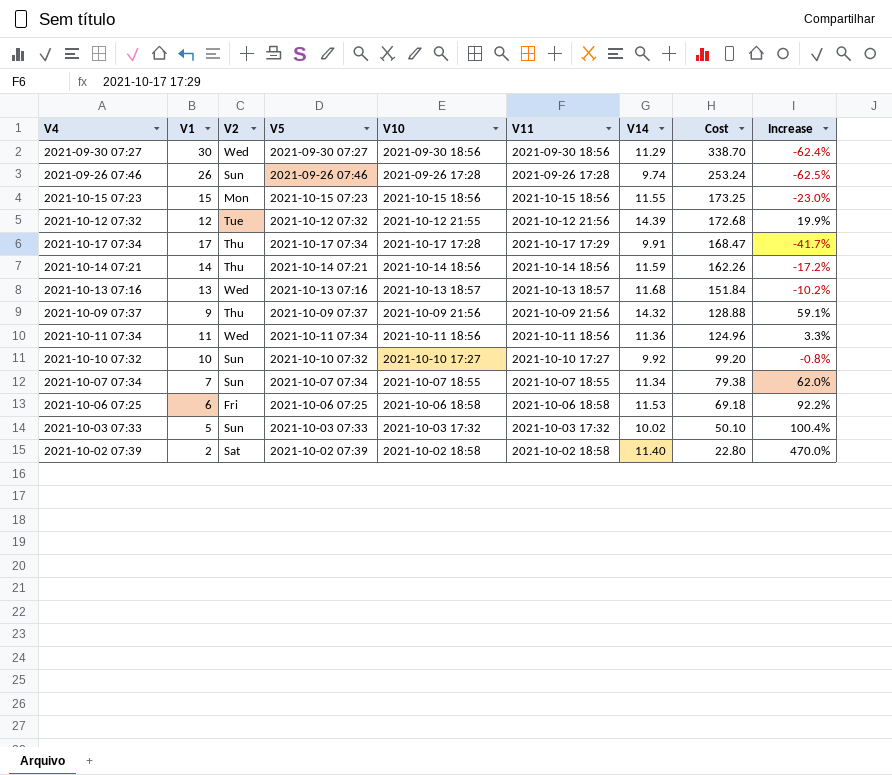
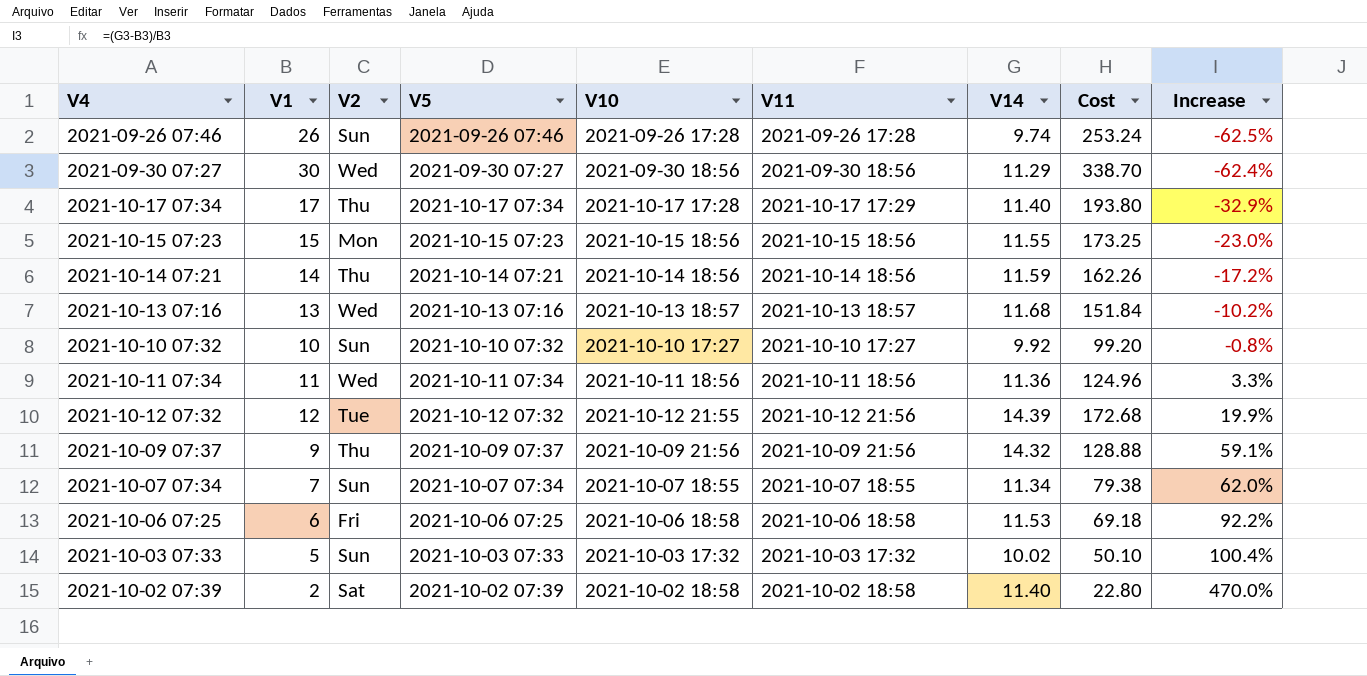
row order: Cost descending -> Increase ascending
2021-10-17 07:34 | V14: 9.91 -> 11.40
2021-10-17 07:34 | Cost: 168.47 -> 193.80
2021-10-17 07:34 | Increase: -41.7% -> -32.9%

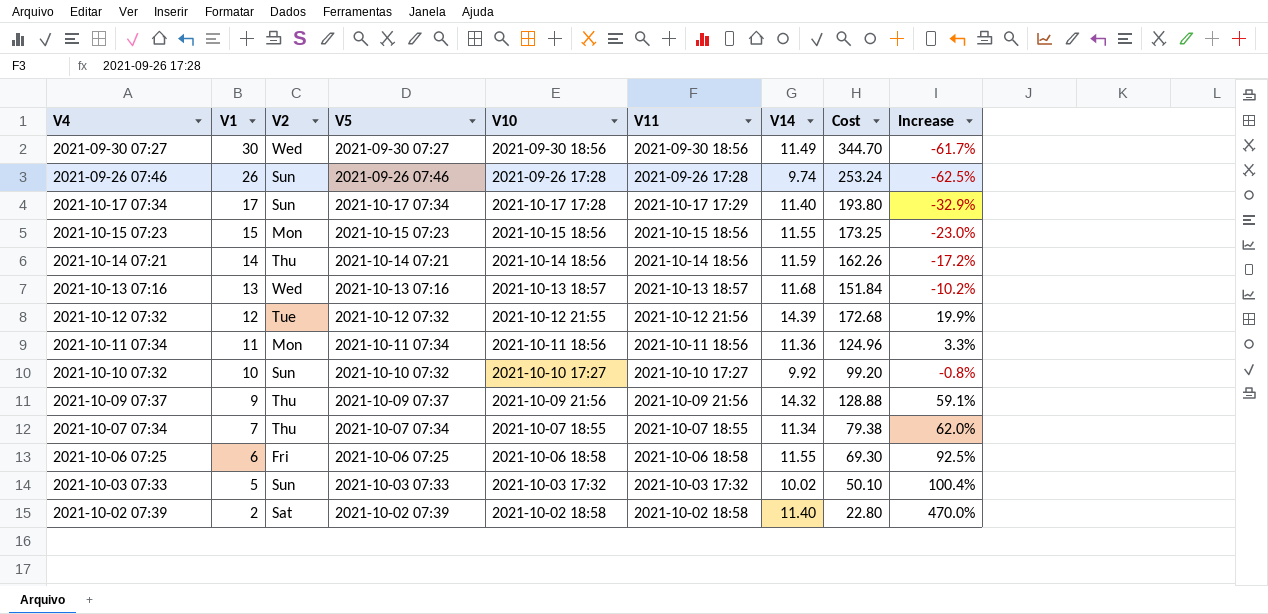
row order: Increase ascending -> V1 descending
2021-09-30 07:27 | V14: 11.29 -> 11.49
2021-09-30 07:27 | Cost: 338.70 -> 344.70
2021-09-30 07:27 | Increase: -62.4% -> -61.7%
2021-10-17 07:34 | V2: Thu -> Sun
2021-10-11 07:34 | V2: Wed -> Mon
2021-10-07 07:34 | V2: Sun -> Thu
2021-10-06 07:25 | V14: 11.53 -> 11.55
2021-10-06 07:25 | Cost: 69.18 -> 69.30
2021-10-06 07:25 | Increase: 92.2% -> 92.5%

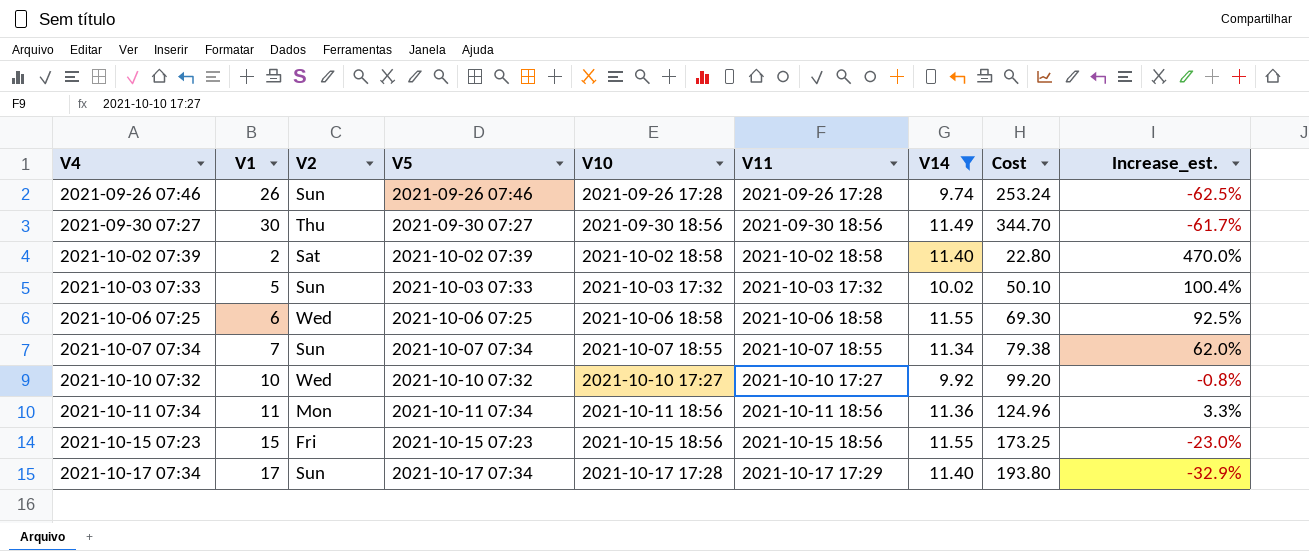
filter: none -> V14 <= 11.55
row order: V1 descending -> V4 ascending
column name: Increase -> Increase_est.
2021-09-30 07:27 | V2: Wed -> Thu
2021-10-06 07:25 | V2: Fri -> Wed
2021-10-07 07:34 | V2: Thu -> Sun
2021-10-10 07:32 | V2: Sun -> Wed
2021-10-15 07:23 | V2: Mon -> Fri

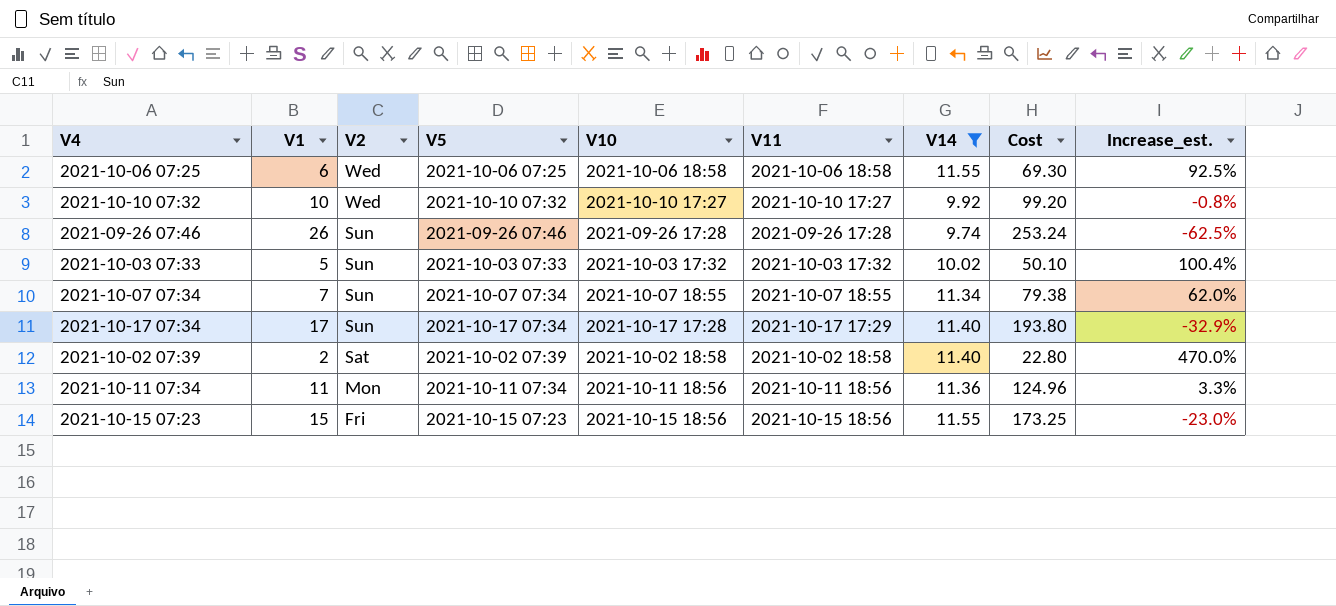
row order: V4 ascending -> V2 descending
row 2021-09-30 07:27: 30 | Thu | 2021-09-30 07:27 | 2021-09-30 18:56 | 2021-09-30 18:56 | 11.49 | 344.70 | -61.7% -> none

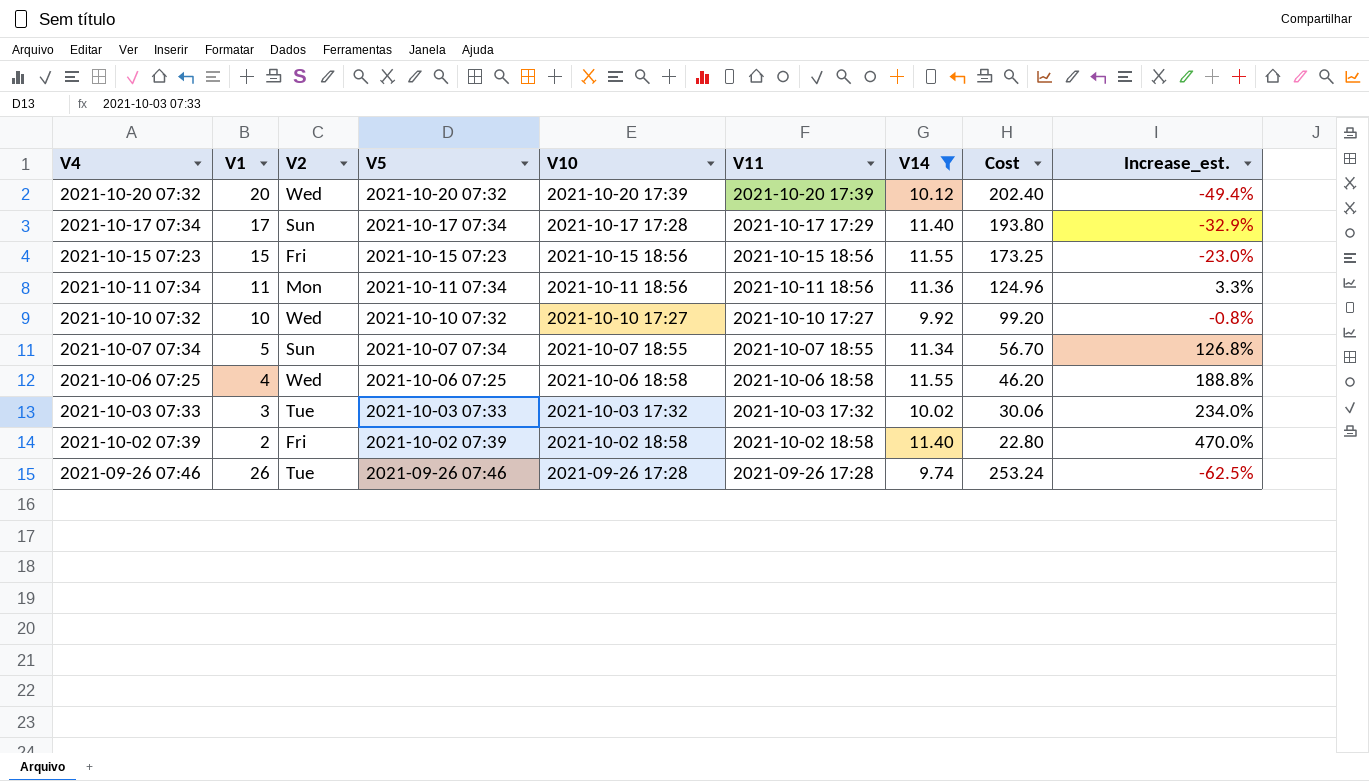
row order: V2 descending -> V4 descending
row 2021-10-20 07:32: none -> 20 | Wed | 2021-10-20 07:32 | 2021-10-20 17:39 | 2021-10-20 17:39 | 10.12 | 202.40 | -49.4%
2021-10-07 07:34 | V1: 7 -> 5
2021-10-07 07:34 | Cost: 79.38 -> 56.70
2021-10-07 07:34 | Increase_est.: 62.0% -> 126.8%
2021-10-06 07:25 | V1: 6 -> 4
2021-10-06 07:25 | Cost: 69.30 -> 46.20
2021-10-06 07:25 | Increase_est.: 92.5% -> 188.8%
2021-10-03 07:33 | V1: 5 -> 3
2021-10-03 07:33 | V2: Sun -> Tue
2021-10-03 07:33 | Cost: 50.10 -> 30.06
2021-10-03 07:33 | Increase_est.: 100.4% -> 234.0%
2021-10-02 07:39 | V2: Sat -> Fri
2021-09-26 07:46 | V2: Sun -> Tue

